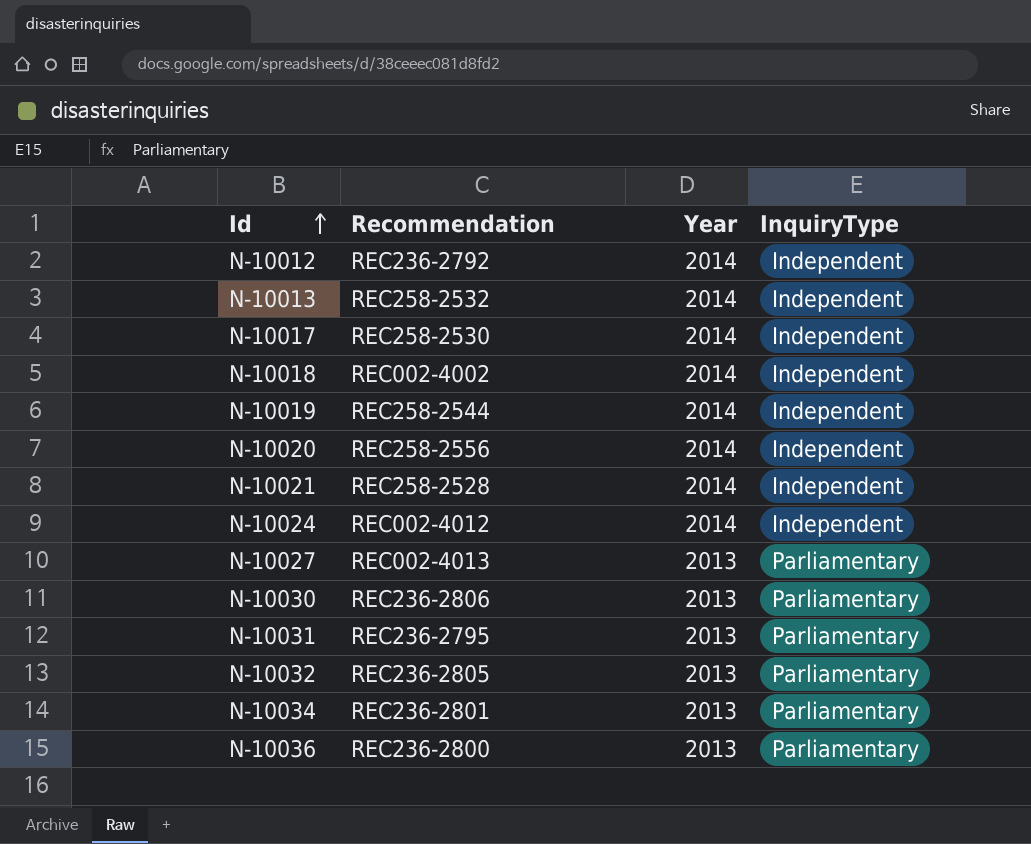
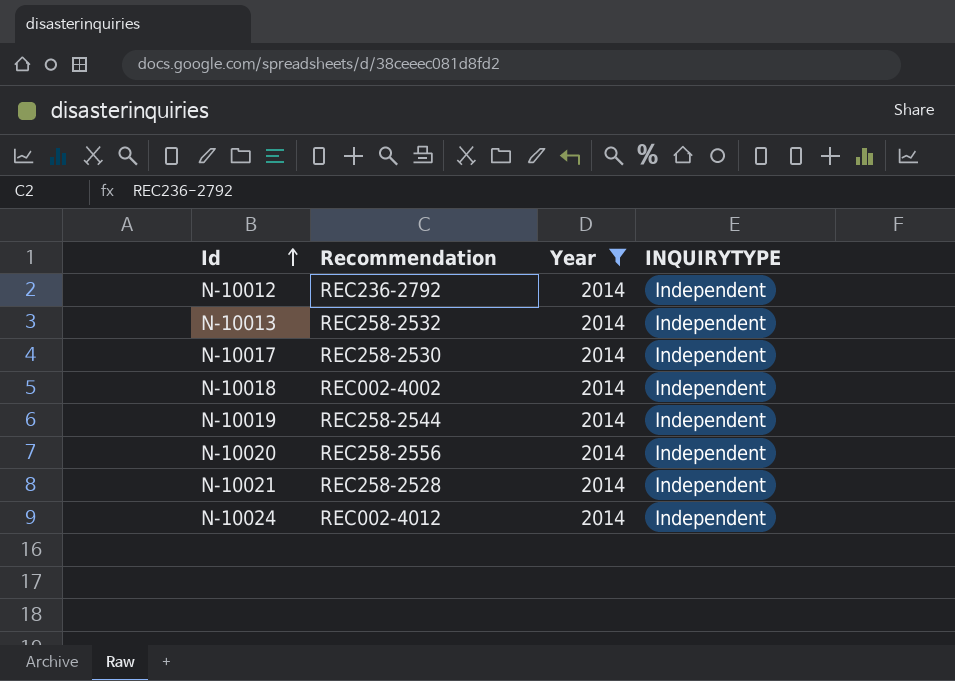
filter: none -> Year = 2014
column name: InquiryType -> INQUIRYTYPE

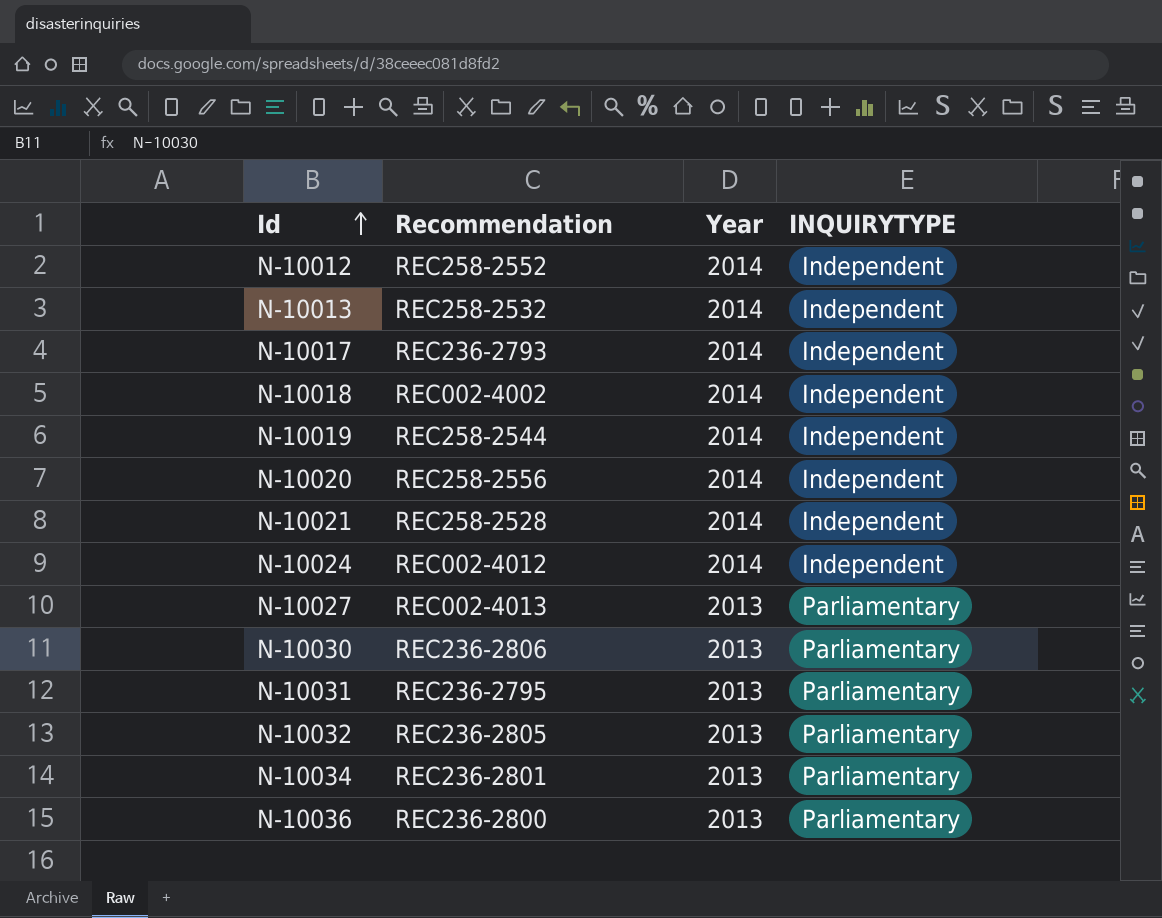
filter: Year = 2014 -> none
N-10012 | Recommendation: REC236-2792 -> REC258-2552
N-10017 | Recommendation: REC258-2530 -> REC236-2793

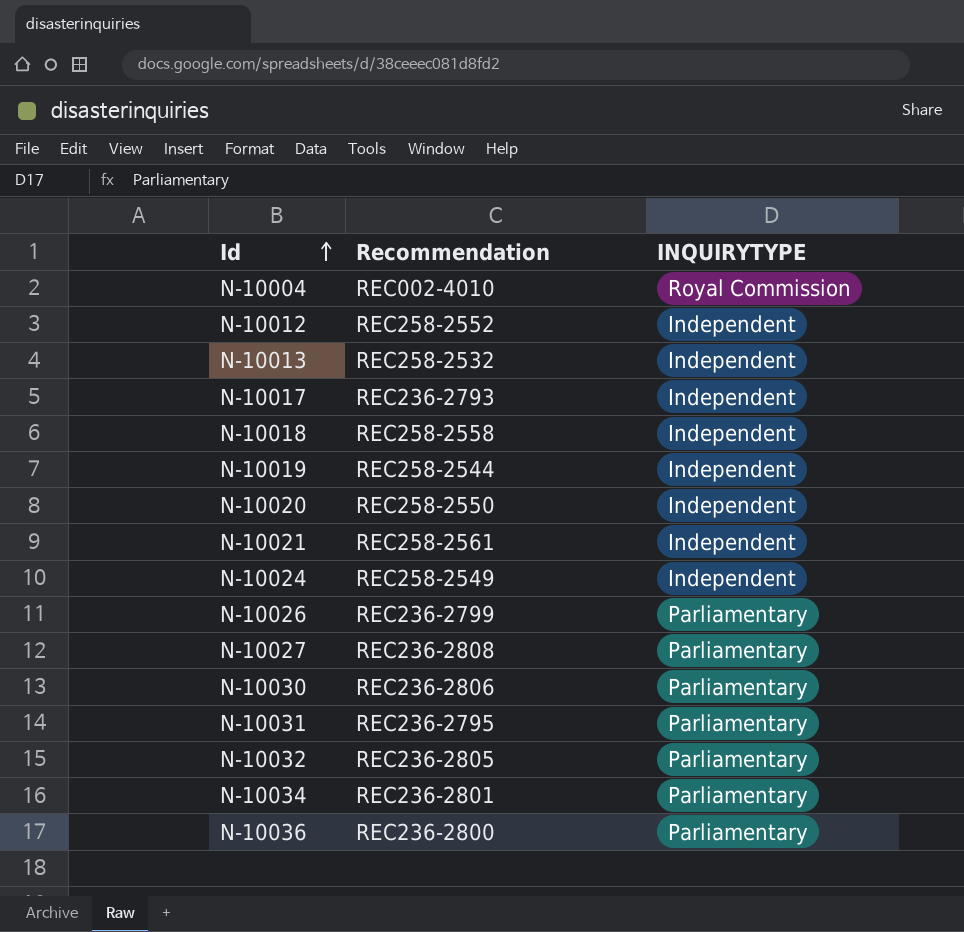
column Year | position: 3 -> none
row N-10004: none -> REC002-4010 | Royal Commission
N-10018 | Recommendation: REC002-4002 -> REC258-2558
N-10020 | Recommendation: REC258-2556 -> REC258-2550
N-10021 | Recommendation: REC258-2528 -> REC258-2561
N-10024 | Recommendation: REC002-4012 -> REC258-2549
row N-10026: none -> REC236-2799 | Parliamentary
N-10027 | Recommendation: REC002-4013 -> REC236-2808

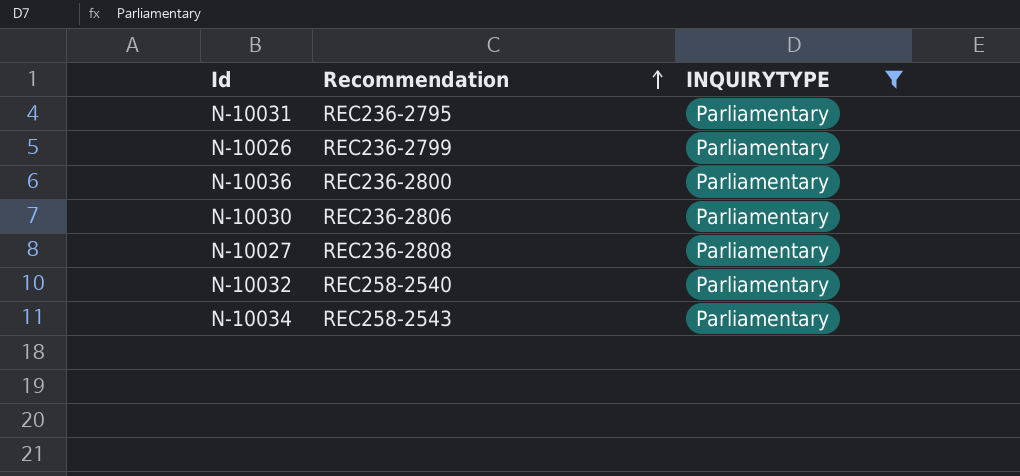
filter: none -> INQUIRYTYPE = Parliamentary
row order: Id ascending -> Recommendation ascending
N-10032 | Recommendation: REC236-2805 -> REC258-2540
N-10034 | Recommendation: REC236-2801 -> REC258-2543

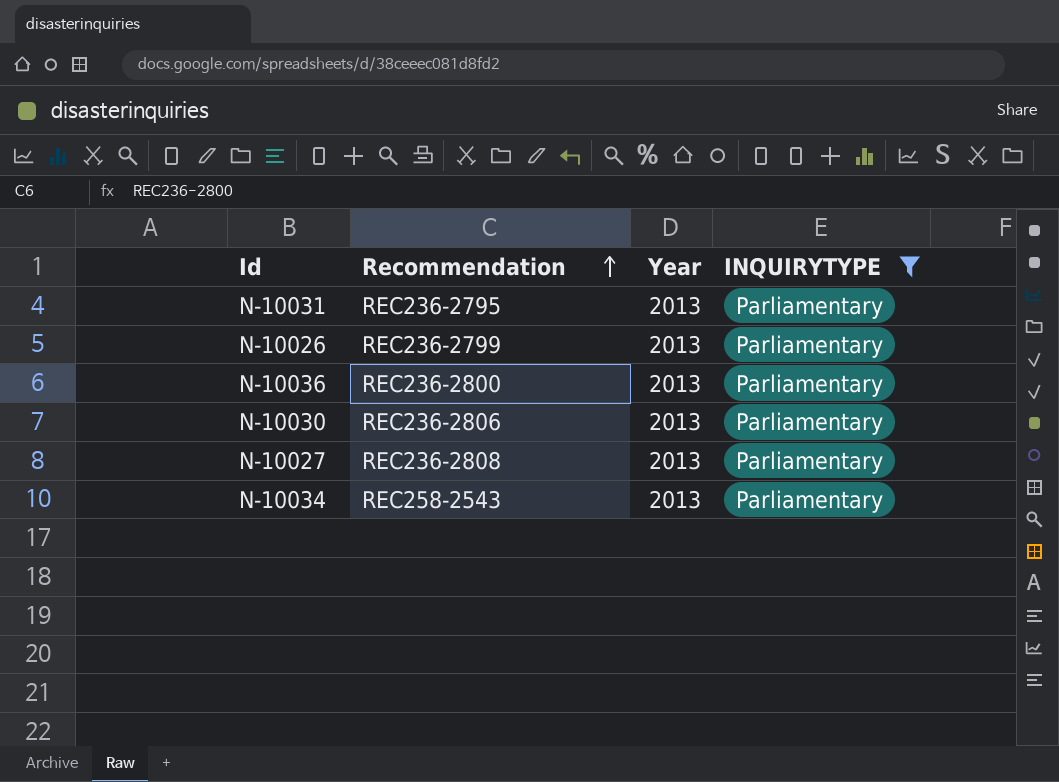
column Year | position: none -> 3
row N-10032: REC258-2540 | Parliamentary -> none

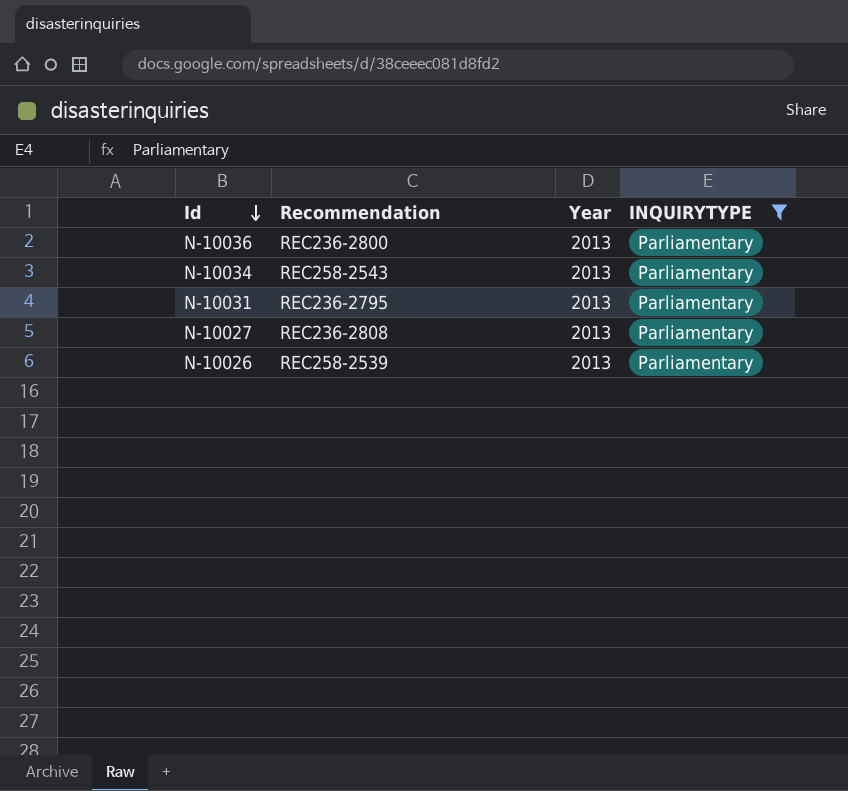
row order: Recommendation ascending -> Id descending
row N-10030: REC236-2806 | 2013 | Parliamentary -> none
N-10026 | Recommendation: REC236-2799 -> REC258-2539

